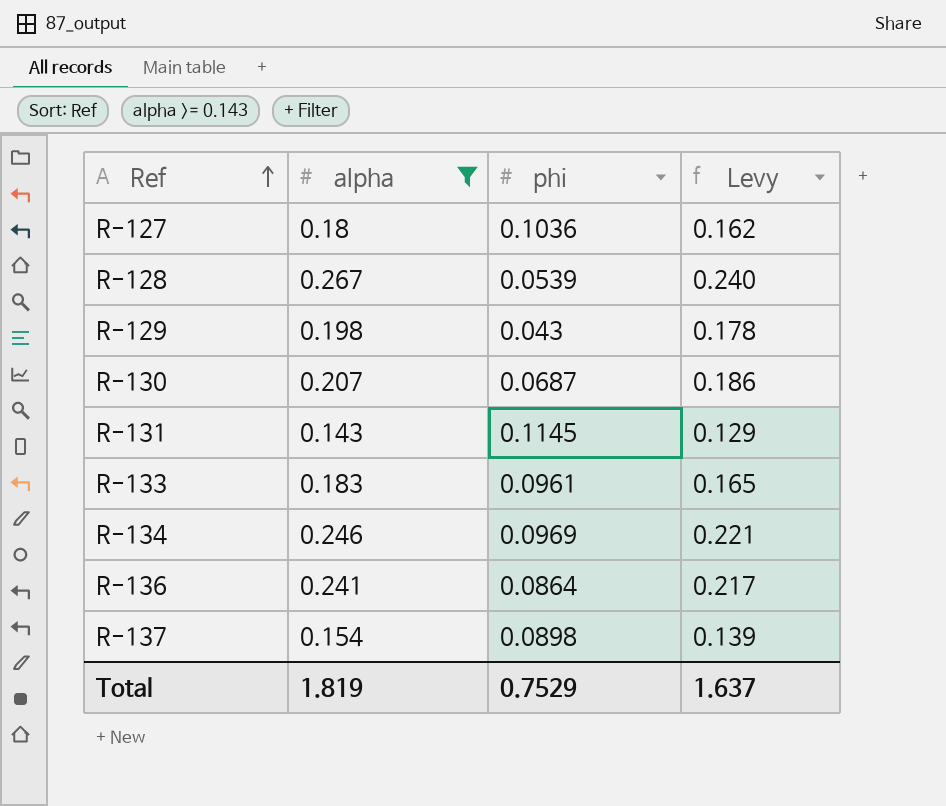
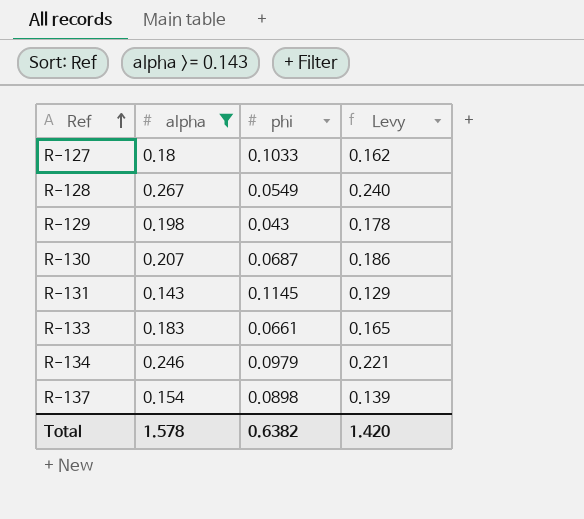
row R-136: 0.241 | 0.0864 | 0.217 -> none
R-127 | phi: 0.1036 -> 0.1033
R-128 | phi: 0.0539 -> 0.0549
R-133 | phi: 0.0961 -> 0.0661
R-134 | phi: 0.0969 -> 0.0979
Total | alpha: 1.819 -> 1.578
Total | phi: 0.7529 -> 0.6382
Total | Levy: 1.637 -> 1.420

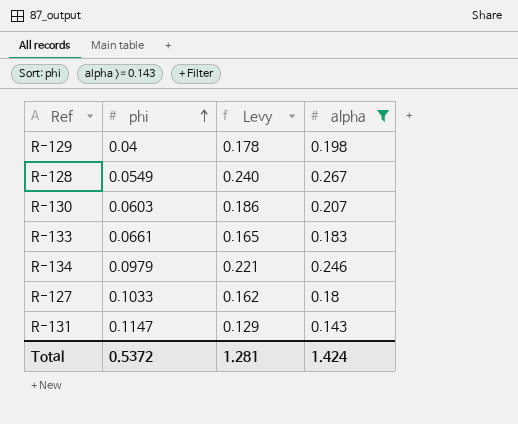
row order: Ref ascending -> phi ascending
column alpha | position: 2 -> 4
row R-137: 0.154 | 0.0898 | 0.139 -> none
R-129 | phi: 0.043 -> 0.04
R-130 | phi: 0.0687 -> 0.0603
R-131 | phi: 0.1145 -> 0.1147
Total | phi: 0.6382 -> 0.5372
Total | Levy: 1.420 -> 1.281
Total | alpha: 1.578 -> 1.424

